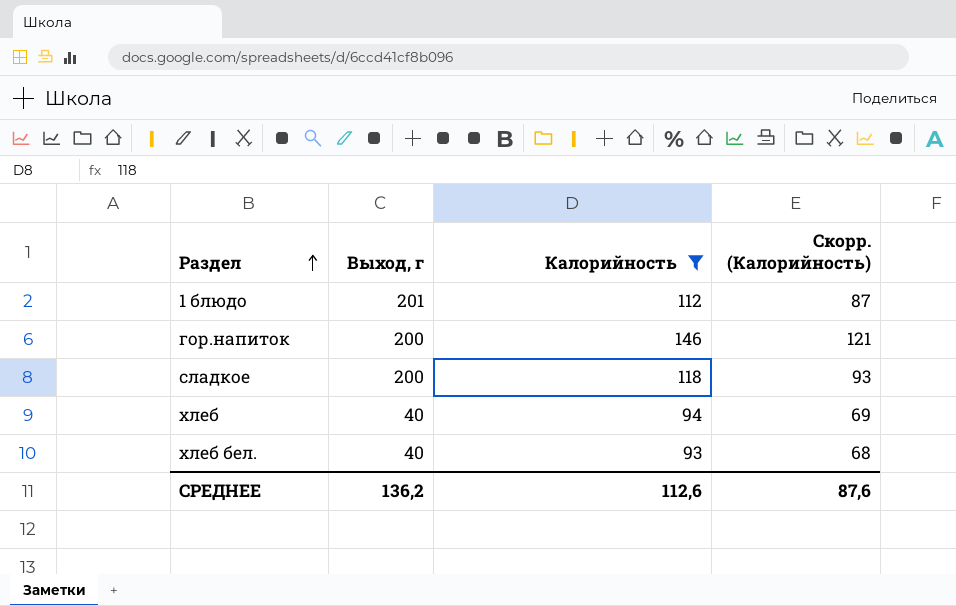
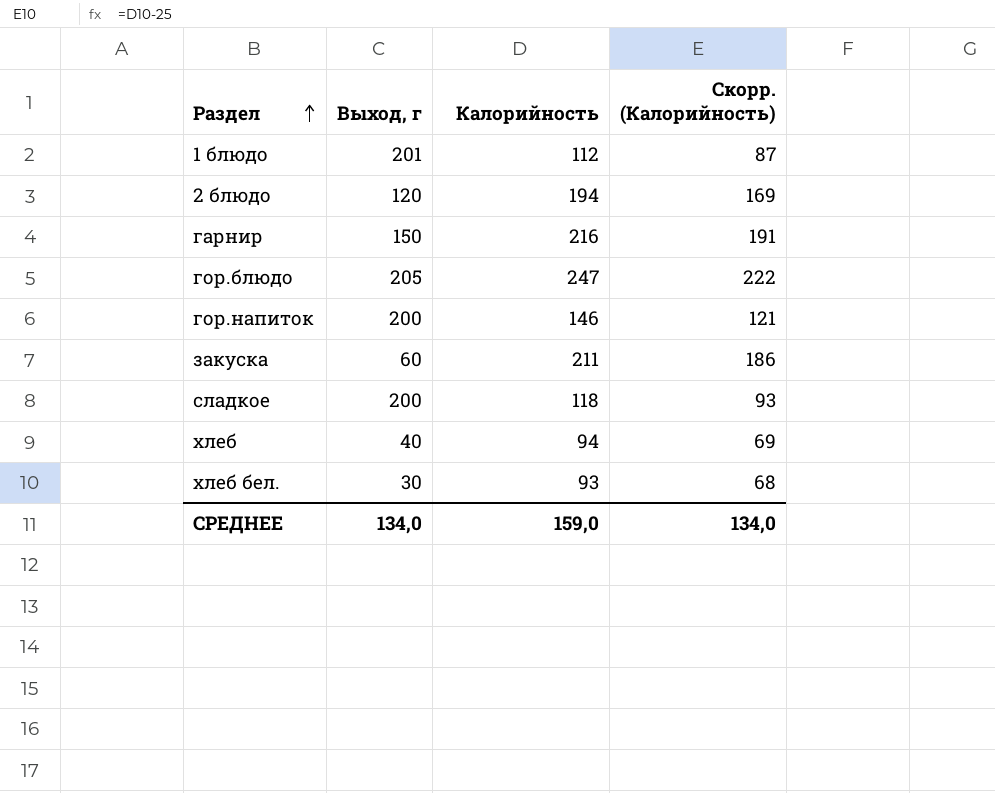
filter: Калорийность <= 146 -> none
хлеб бел. | Выход, г: 40 -> 30
СРЕДНЕЕ | Выход, г: 136,2 -> 134,0
СРЕДНЕЕ | Калорийность: 112,6 -> 159,0
СРЕДНЕЕ | Скорр. (Калорийность): 87,6 -> 134,0

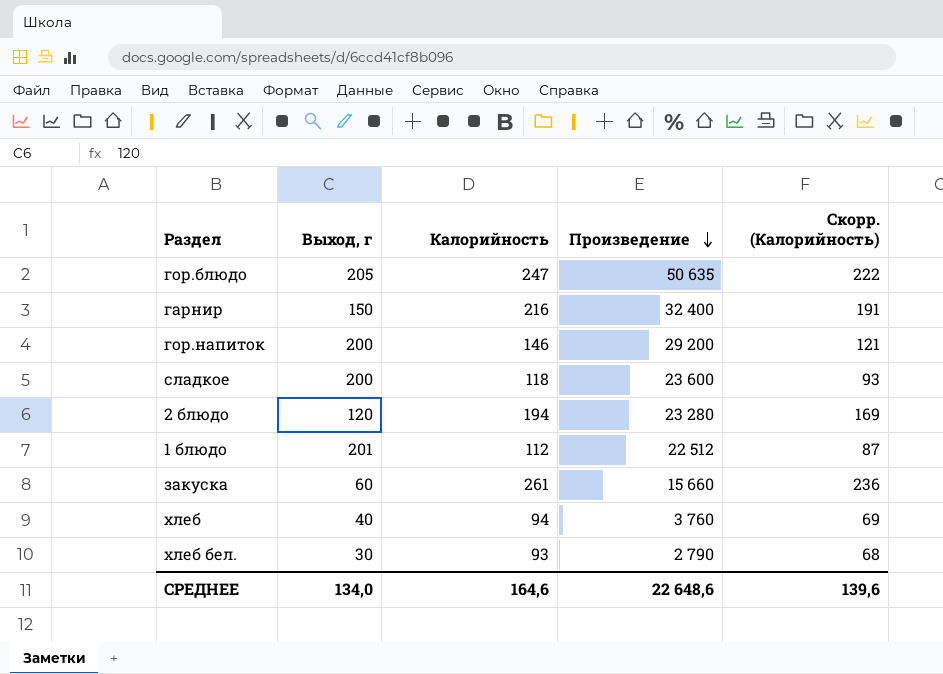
row order: Раздел ascending -> Произведение descending
column Произведение | formula: none -> [Выход, г] * [Калорийность]
закуска | Калорийность: 211 -> 261
закуска | Скорр. (Калорийность): 186 -> 236
СРЕДНЕЕ | Калорийность: 159,0 -> 164,6
СРЕДНЕЕ | Скорр. (Калорийность): 134,0 -> 139,6

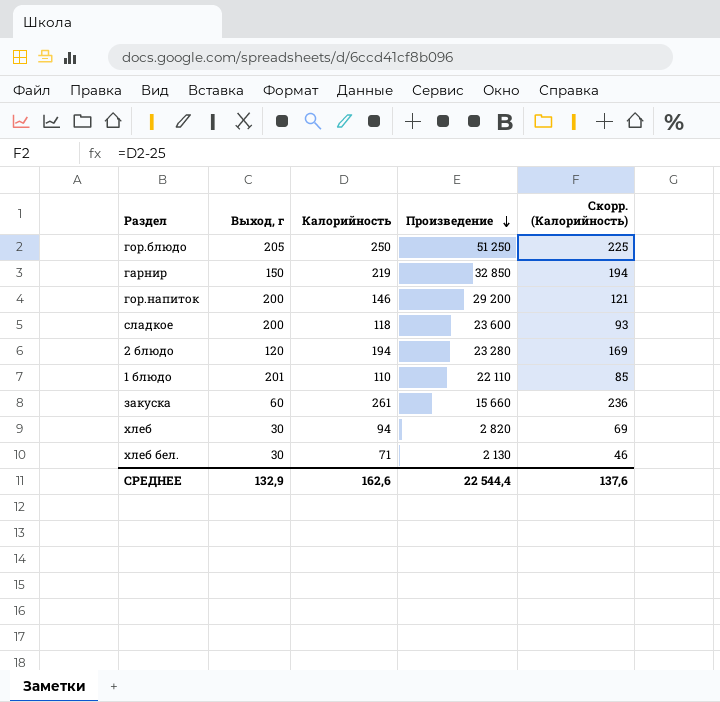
гор.блюдо | Калорийность: 247 -> 250
гор.блюдо | Произведение: 50 635 -> 51 250
гор.блюдо | Скорр. (Калорийность): 222 -> 225
гарнир | Калорийность: 216 -> 219
гарнир | Произведение: 32 400 -> 32 850
гарнир | Скорр. (Калорийность): 191 -> 194
1 блюдо | Калорийность: 112 -> 110
1 блюдо | Произведение: 22 512 -> 22 110
1 блюдо | Скорр. (Калорийность): 87 -> 85
хлеб | Выход, г: 40 -> 30
хлеб | Произведение: 3 760 -> 2 820
хлеб бел. | Калорийность: 93 -> 71
хлеб бел. | Произведение: 2 790 -> 2 130
хлеб бел. | Скорр. (Калорийность): 68 -> 46
СРЕДНЕЕ | Выход, г: 134,0 -> 132,9
СРЕДНЕЕ | Калорийность: 164,6 -> 162,6
СРЕДНЕЕ | Произведение: 22 648,6 -> 22 544,4
СРЕДНЕЕ | Скорр. (Калорийность): 139,6 -> 137,6

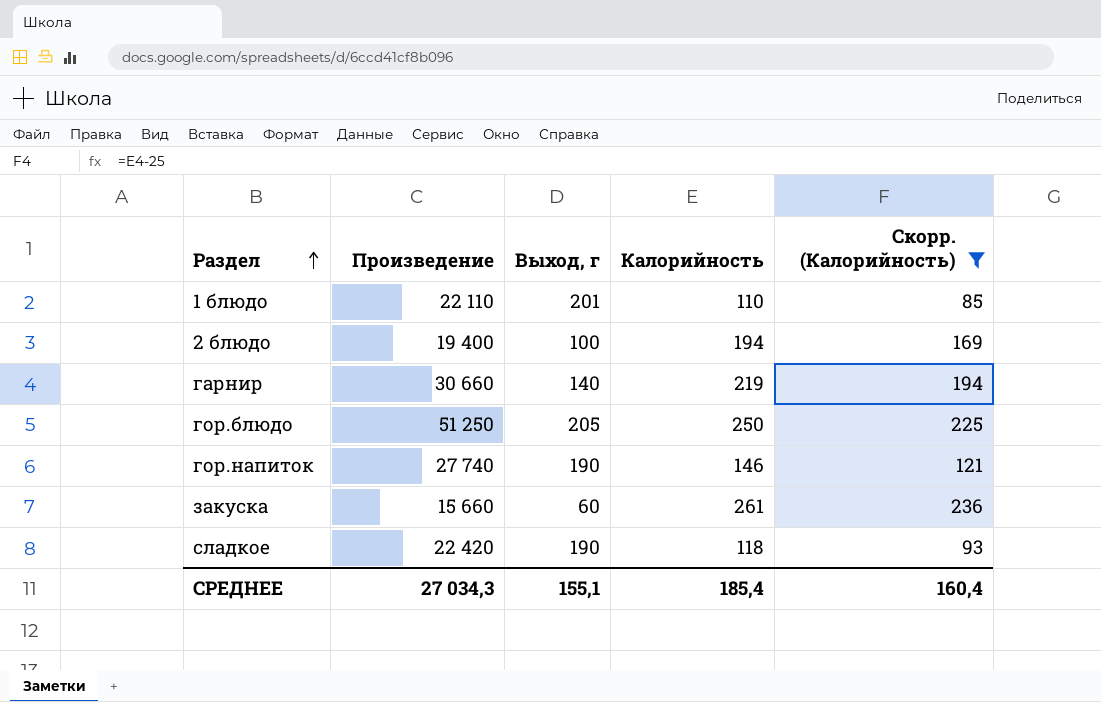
filter: none -> Скорр. (Калорийность) >= 85
row order: Произведение descending -> Раздел ascending
column Произведение | position: 4 -> 2
2 блюдо | Произведение: 23 280 -> 19 400
2 блюдо | Выход, г: 120 -> 100
гарнир | Произведение: 32 850 -> 30 660
гарнир | Выход, г: 150 -> 140
гор.напиток | Произведение: 29 200 -> 27 740
гор.напиток | Выход, г: 200 -> 190
сладкое | Произведение: 23 600 -> 22 420
сладкое | Выход, г: 200 -> 190
СРЕДНЕЕ | Произведение: 22 544,4 -> 27 034,3
СРЕДНЕЕ | Выход, г: 132,9 -> 155,1
СРЕДНЕЕ | Калорийность: 162,6 -> 185,4
СРЕДНЕЕ | Скорр. (Калорийность): 137,6 -> 160,4

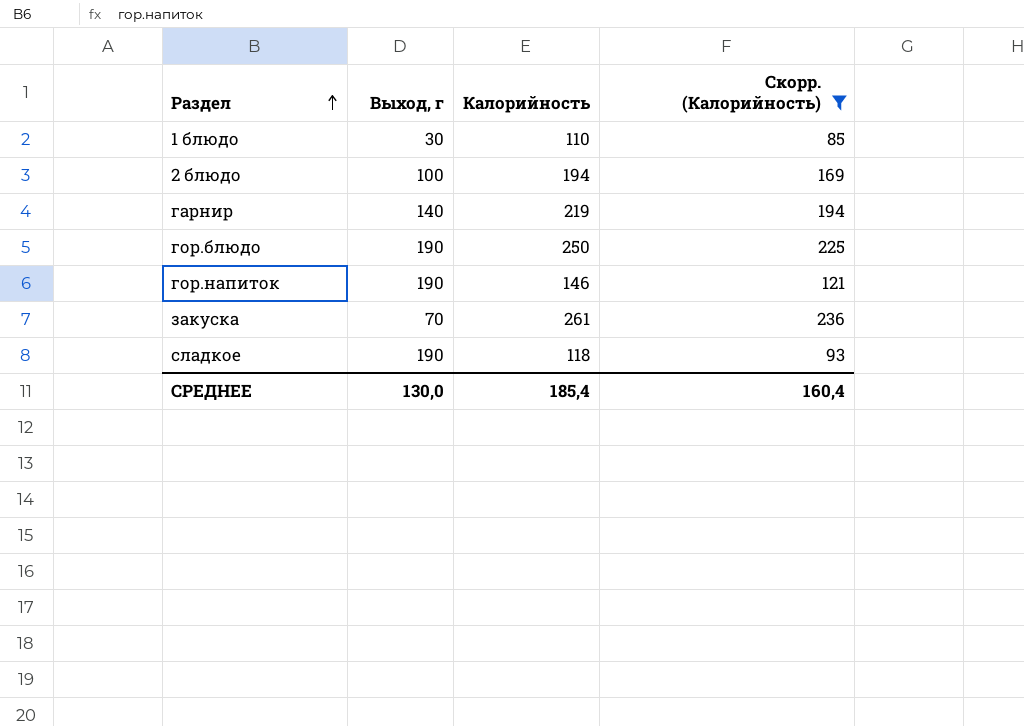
column Произведение | formula: [Выход, г] * [Калорийность] -> none
1 блюдо | Выход, г: 201 -> 30
гор.блюдо | Выход, г: 205 -> 190
закуска | Выход, г: 60 -> 70
СРЕДНЕЕ | Выход, г: 155,1 -> 130,0

